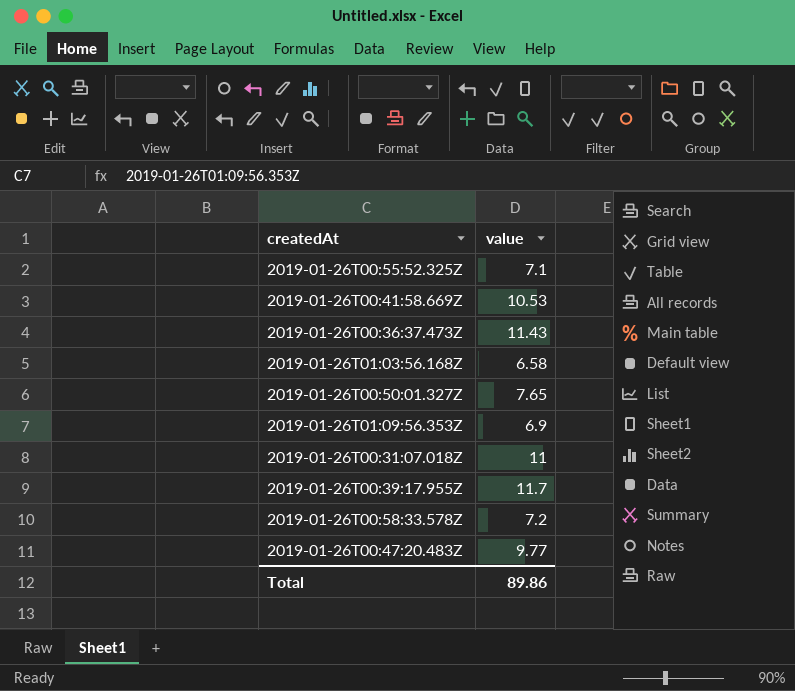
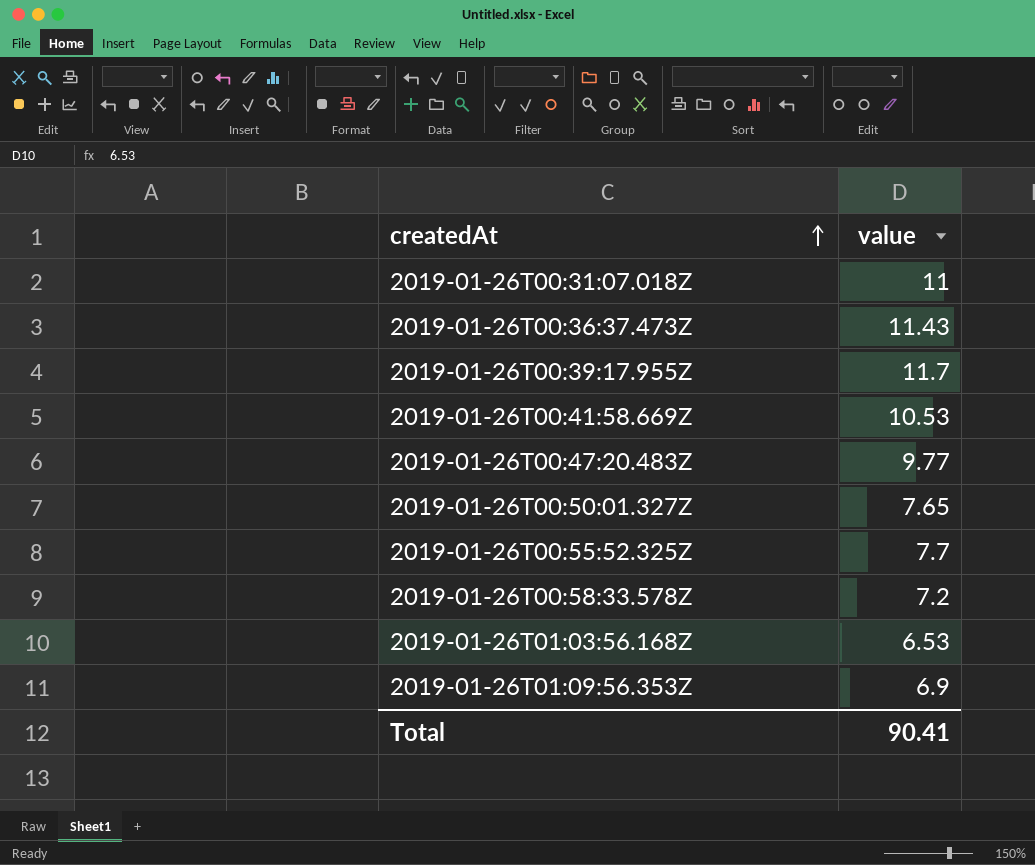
row order: none -> createdAt ascending
2019-01-26T00:55:52.325Z | value: 7.1 -> 7.7
2019-01-26T01:03:56.168Z | value: 6.58 -> 6.53
Total | value: 89.86 -> 90.41

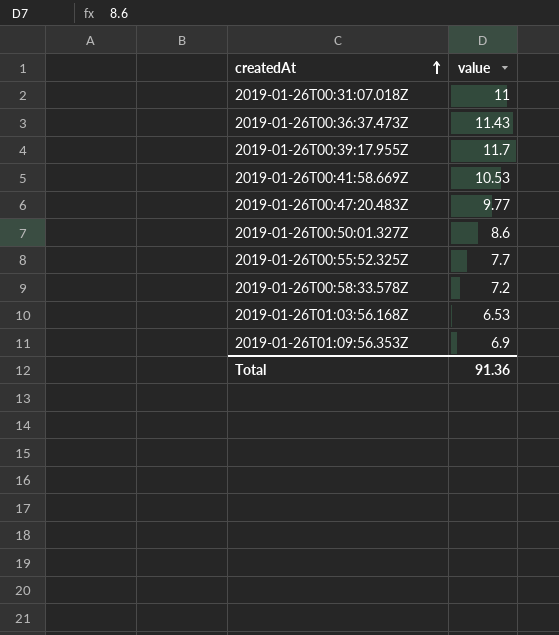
2019-01-26T00:50:01.327Z | value: 7.65 -> 8.6
Total | value: 90.41 -> 91.36

